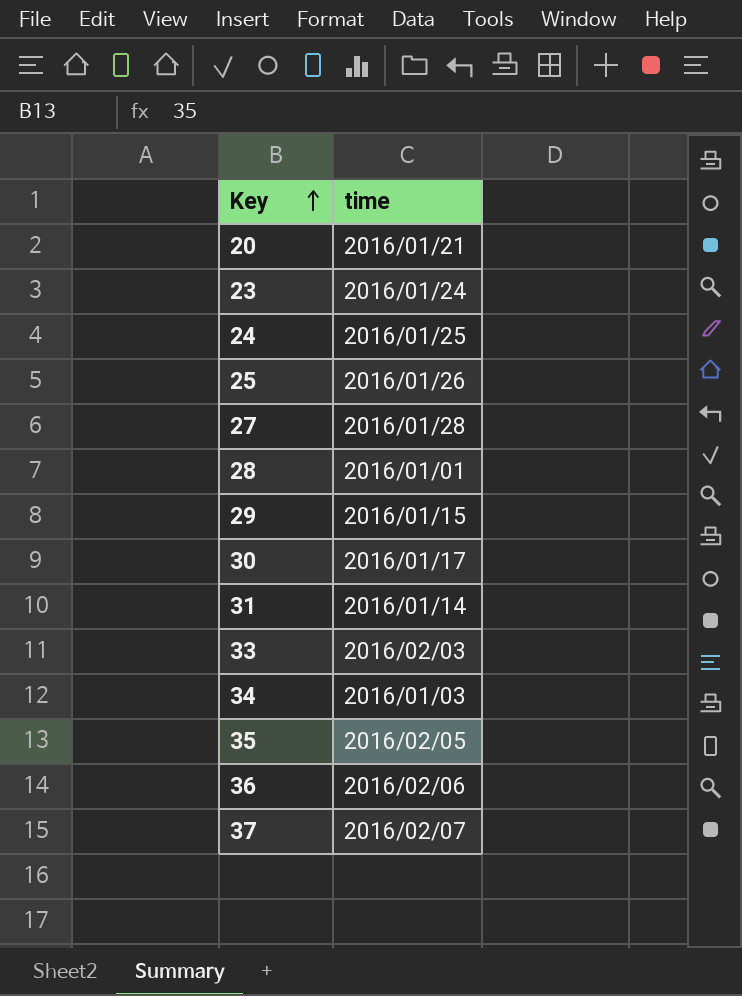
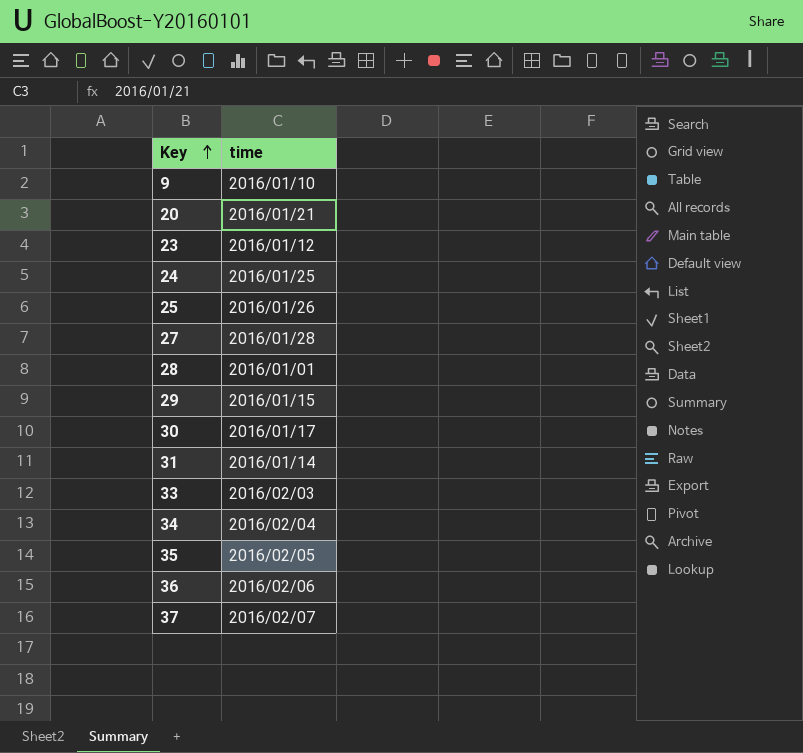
row 9: none -> 2016/01/10
23 | time: 2016/01/24 -> 2016/01/12
34 | time: 2016/01/03 -> 2016/02/04

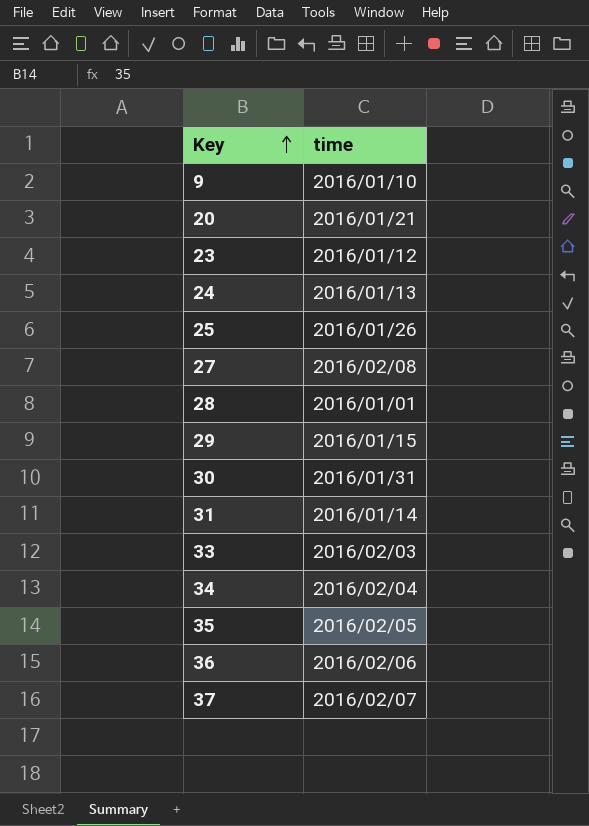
24 | time: 2016/01/25 -> 2016/01/13
27 | time: 2016/01/28 -> 2016/02/08
30 | time: 2016/01/17 -> 2016/01/31

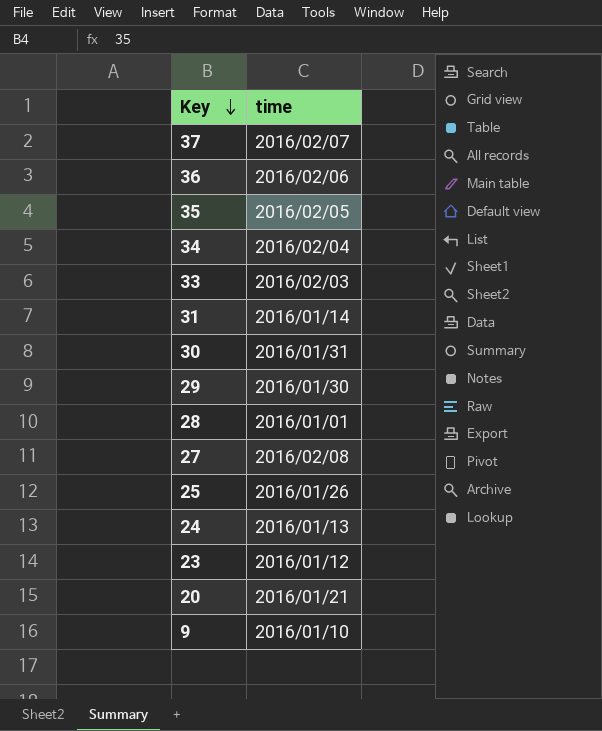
row order: Key ascending -> Key descending
29 | time: 2016/01/15 -> 2016/01/30

